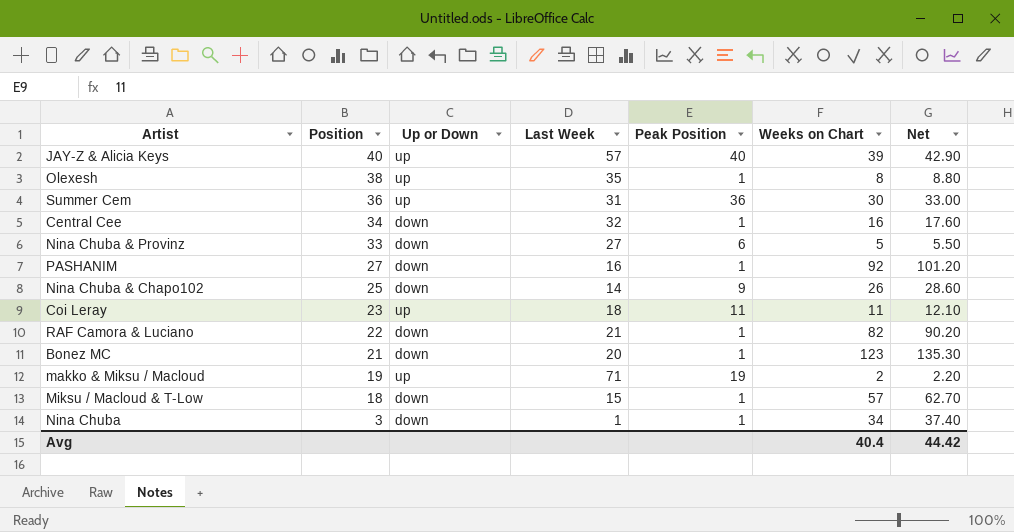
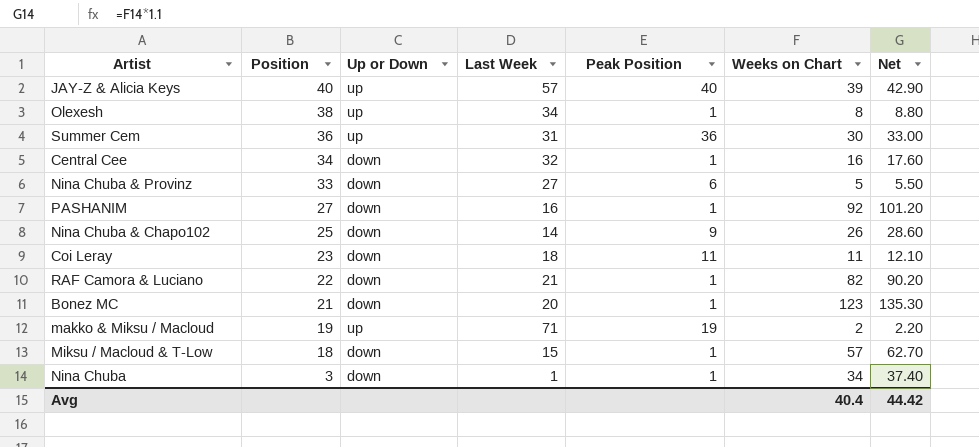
Olexesh | Last Week: 35 -> 34
Coi Leray | Up or Down: up -> down

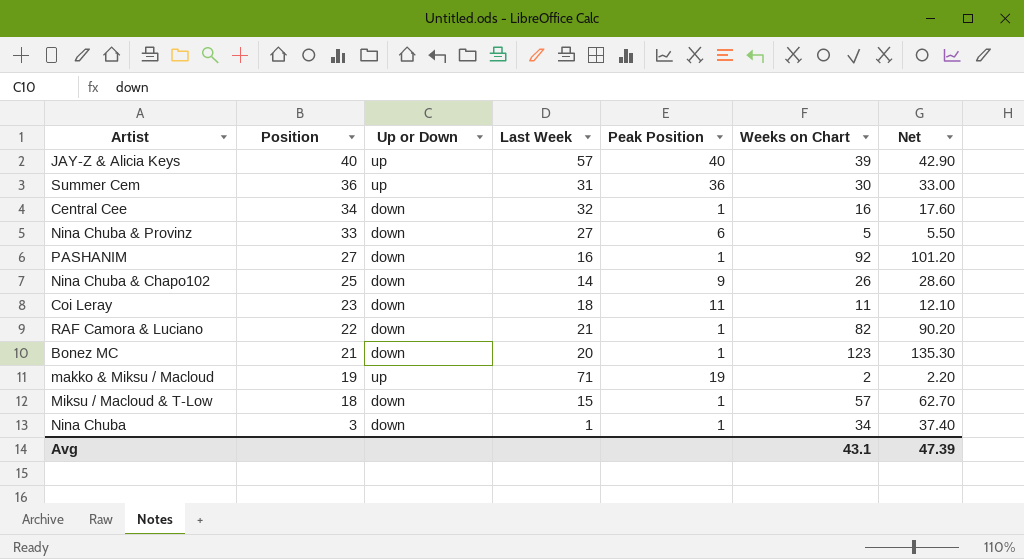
row Olexesh: 38 | up | 34 | 1 | 8 | 8.80 -> none
Avg | Weeks on Chart: 40.4 -> 43.1
Avg | Net: 44.42 -> 47.39

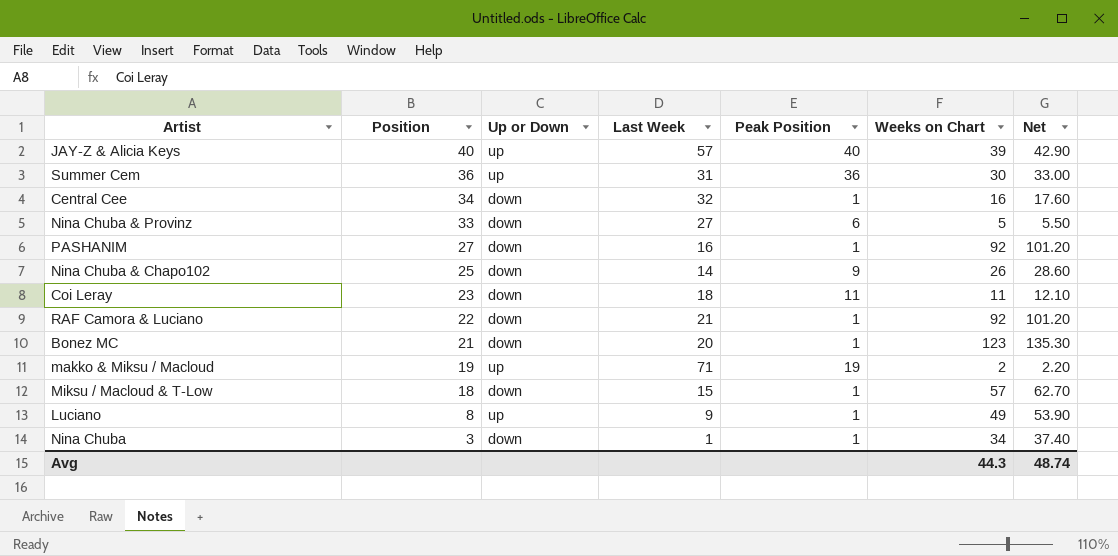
RAF Camora & Luciano | Weeks on Chart: 82 -> 92
RAF Camora & Luciano | Net: 90.20 -> 101.20
row Luciano: none -> 8 | up | 9 | 1 | 49 | 53.90
Avg | Weeks on Chart: 43.1 -> 44.3
Avg | Net: 47.39 -> 48.74

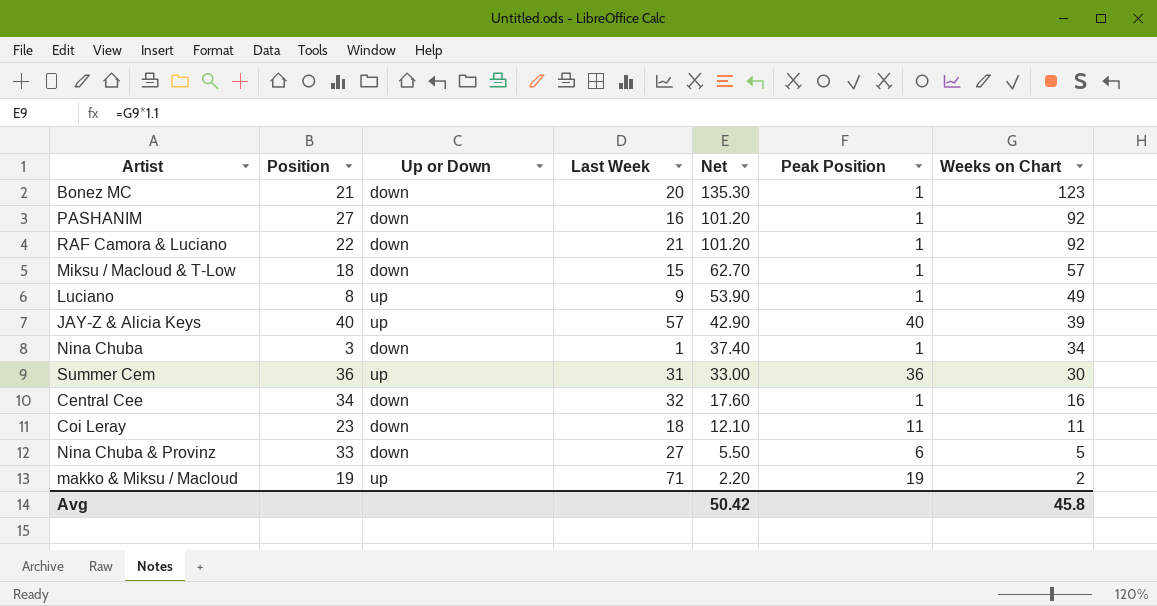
row order: Position descending -> Net descending
column Net | position: 7 -> 5
row Nina Chuba & Chapo102: 25 | down | 14 | 9 | 26 | 28.60 -> none
Avg | Net: 48.74 -> 50.42
Avg | Weeks on Chart: 44.3 -> 45.8

